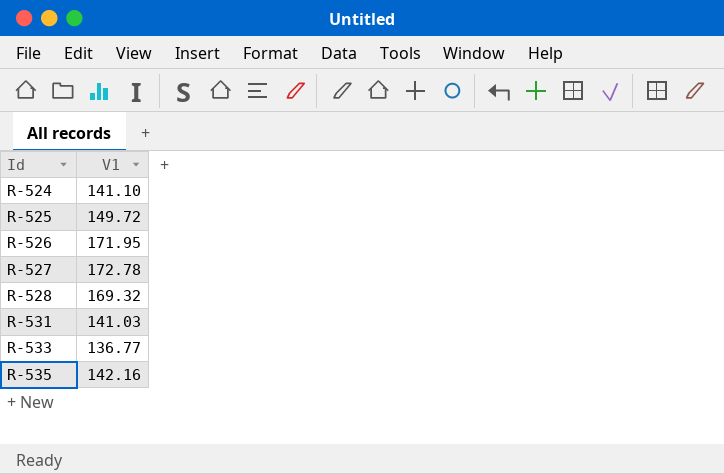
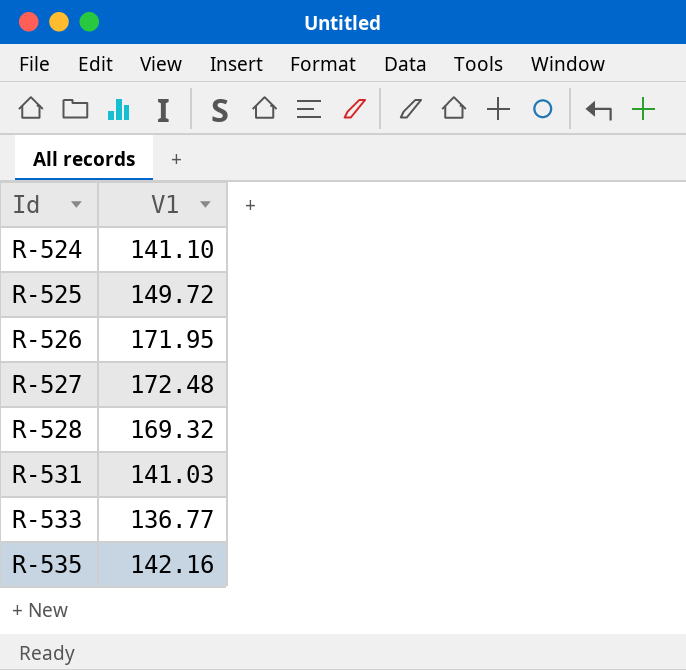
R-527 | V1: 172.78 -> 172.48

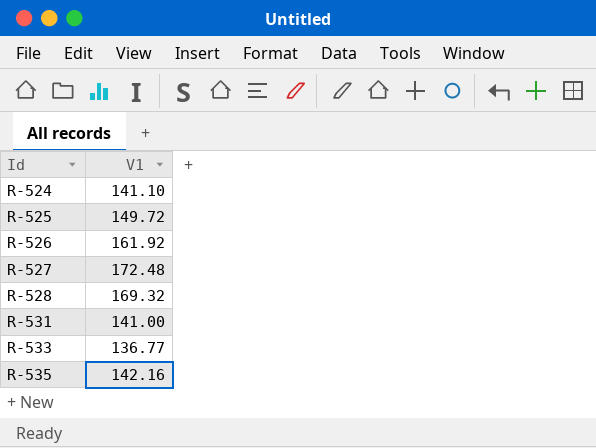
R-526 | V1: 171.95 -> 161.92
R-531 | V1: 141.03 -> 141.00

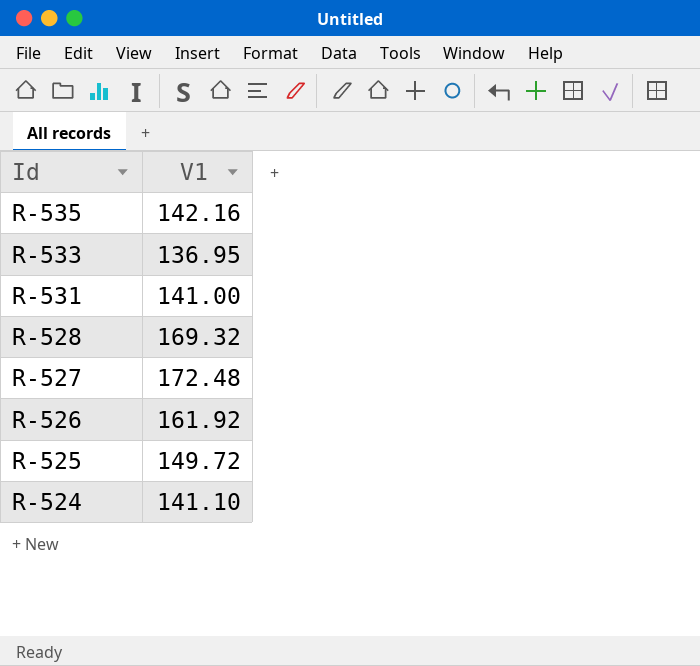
row order: Id ascending -> Id descending
R-533 | V1: 136.77 -> 136.95

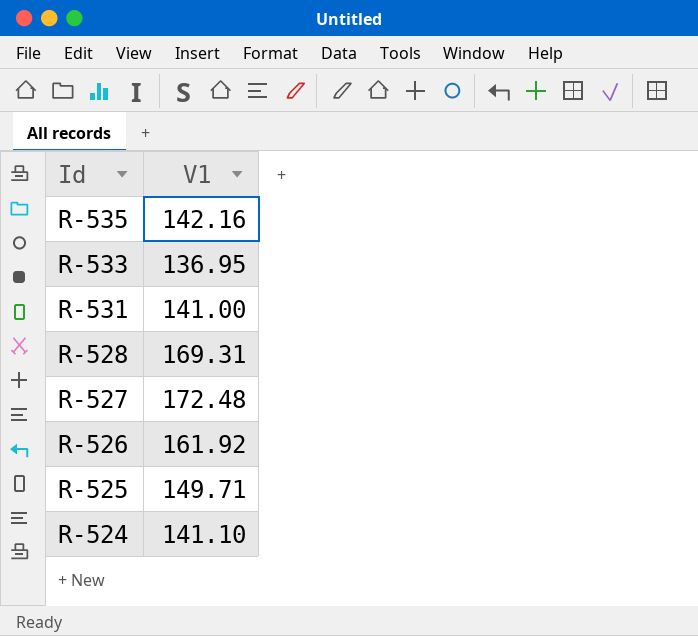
R-528 | V1: 169.32 -> 169.31
R-525 | V1: 149.72 -> 149.71

